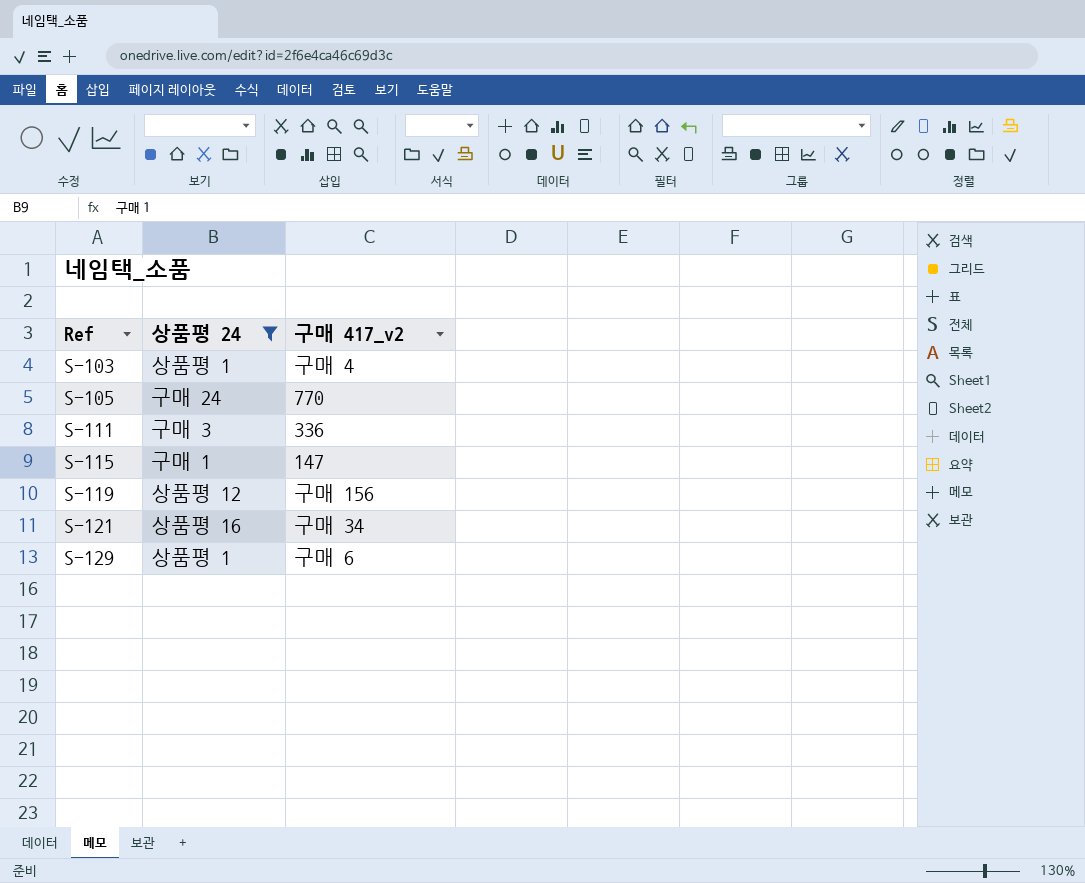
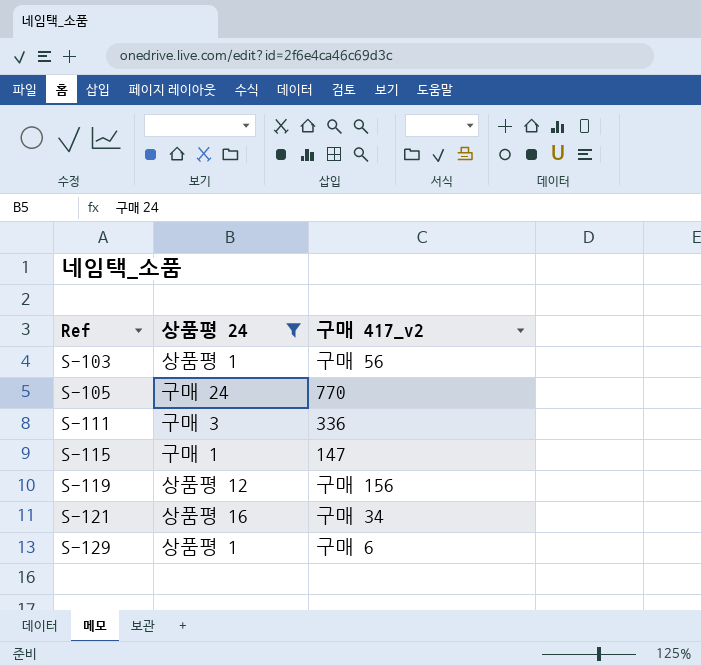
S-103 | 구매 417_v2: 구매 4 -> 구매 56

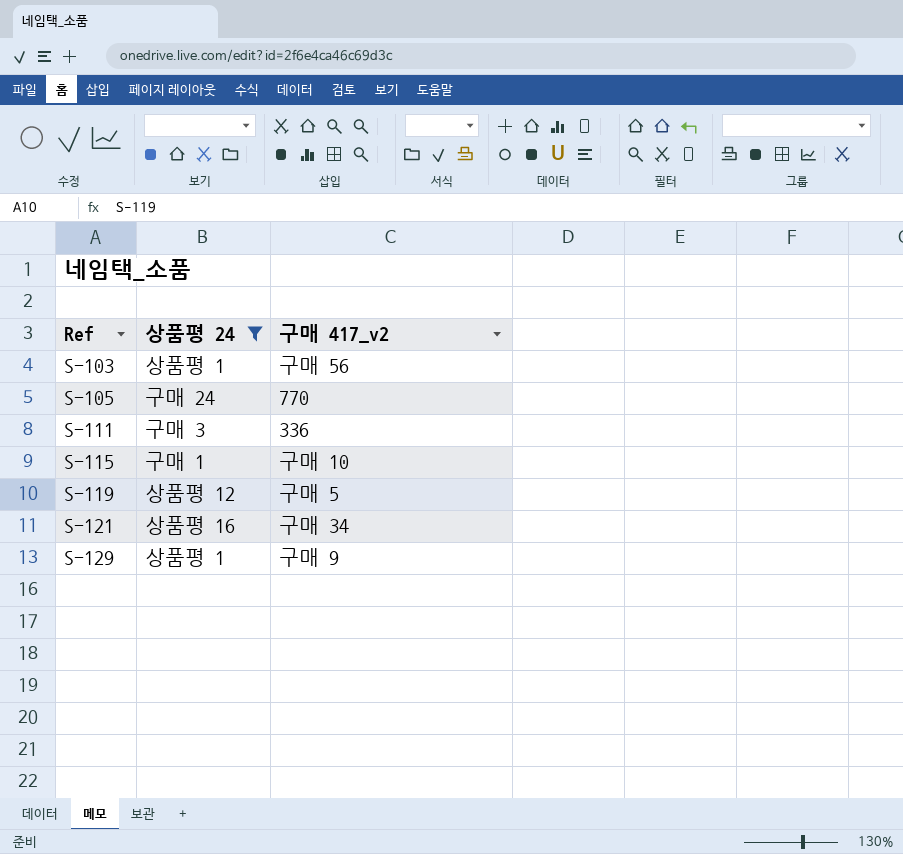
S-115 | 구매 417_v2: 147 -> 구매 10
S-119 | 구매 417_v2: 구매 156 -> 구매 5
S-129 | 구매 417_v2: 구매 6 -> 구매 9

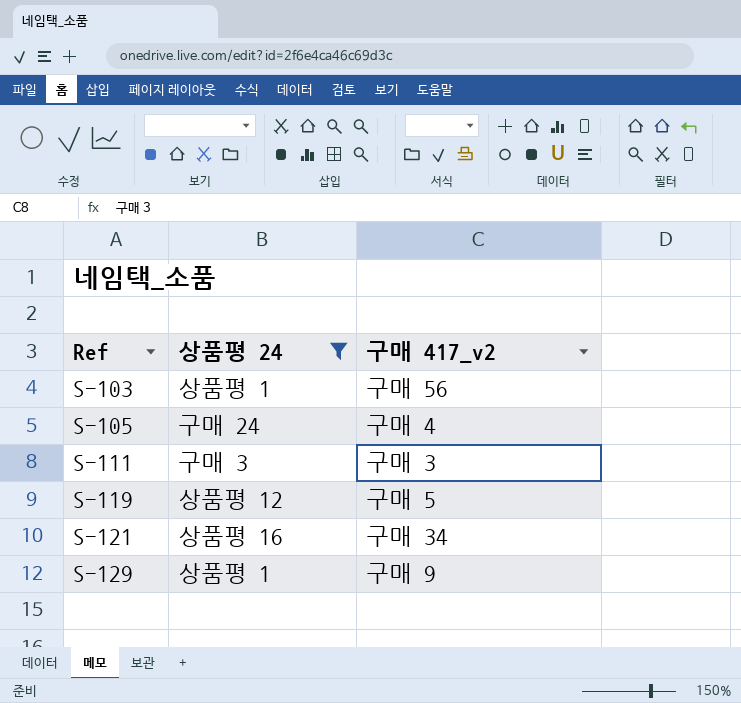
row S-115: 구매 1 | 구매 10 -> none
S-105 | 구매 417_v2: 770 -> 구매 4
S-111 | 구매 417_v2: 336 -> 구매 3

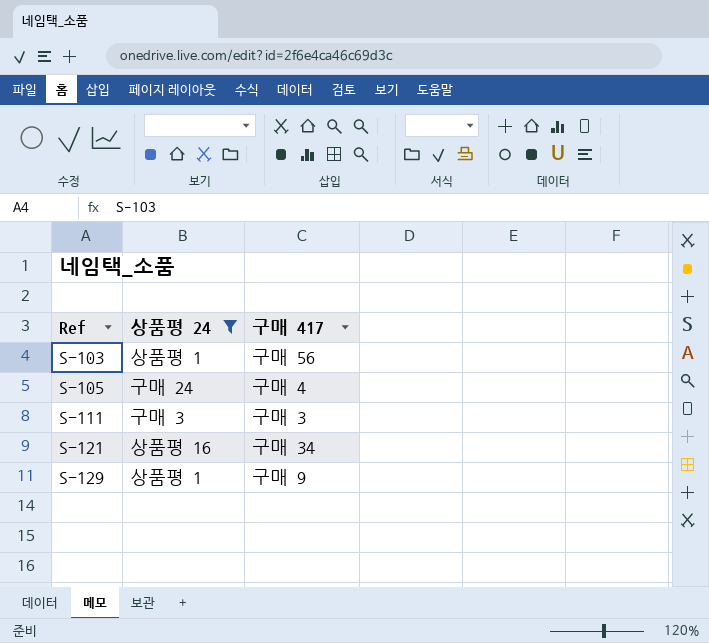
column name: 구매 417_v2 -> 구매 417
row S-119: 상품평 12 | 구매 5 -> none

